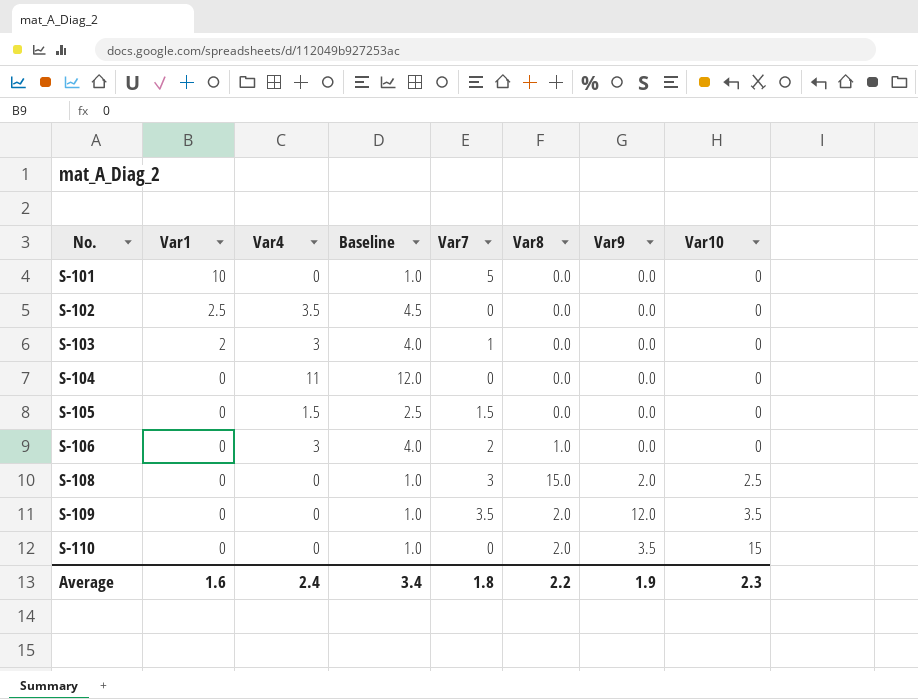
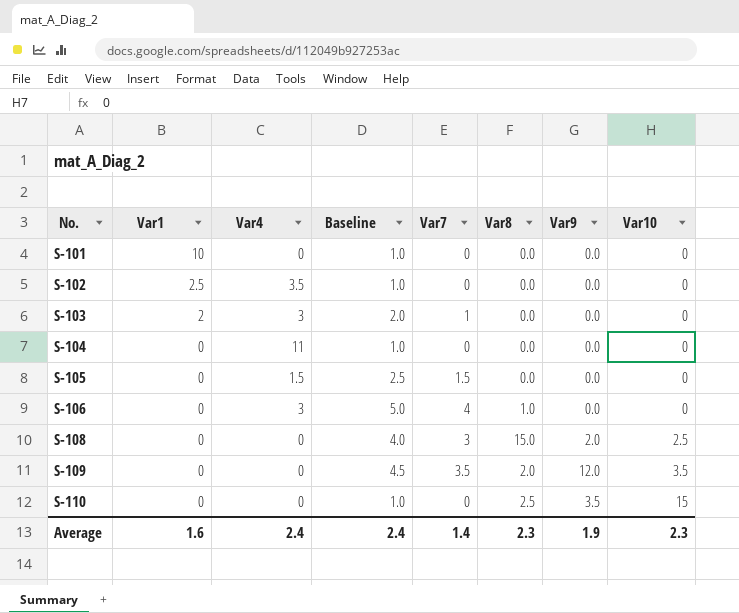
column Baseline | formula: [Var4] + 1 -> [Var7] + 1
S-101 | Var7: 5 -> 0
S-106 | Var7: 2 -> 4
S-110 | Var8: 2.0 -> 2.5
Average | Baseline: 3.4 -> 2.4
Average | Var7: 1.8 -> 1.4
Average | Var8: 2.2 -> 2.3

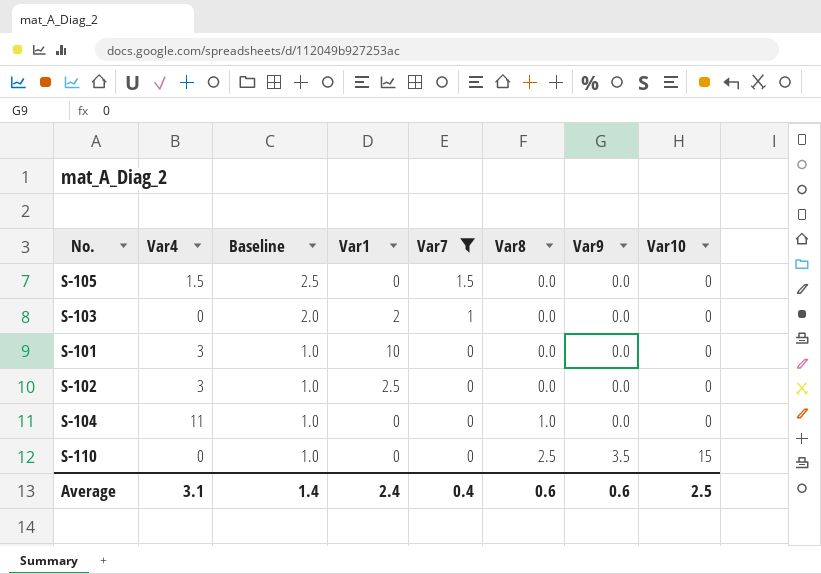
filter: none -> Var7 <= 1.5
row order: No. ascending -> Baseline descending
column Var1 | position: 2 -> 4
S-103 | Var4: 3 -> 0
S-101 | Var4: 0 -> 3
S-102 | Var4: 3.5 -> 3
S-104 | Var8: 0.0 -> 1.0
Average | Var4: 2.4 -> 3.1
Average | Baseline: 2.4 -> 1.4
Average | Var1: 1.6 -> 2.4
Average | Var7: 1.4 -> 0.4
Average | Var8: 2.3 -> 0.6
Average | Var9: 1.9 -> 0.6
Average | Var10: 2.3 -> 2.5

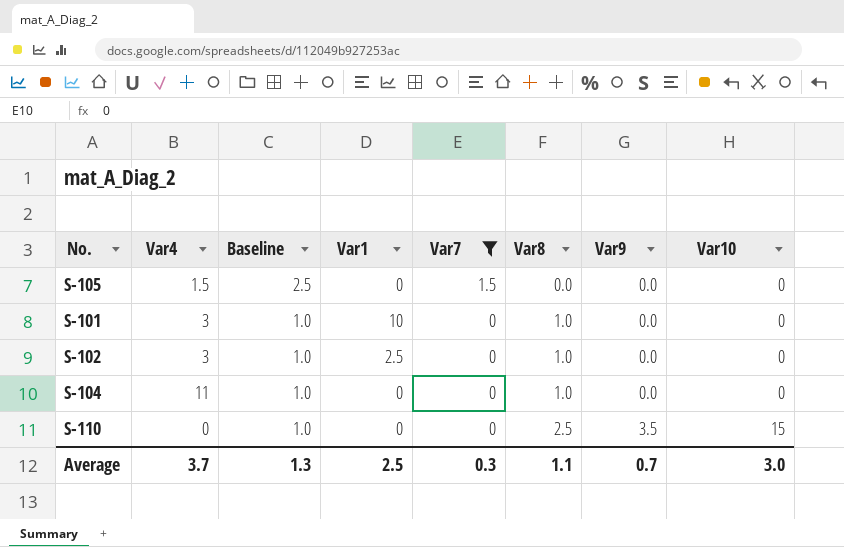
row S-103: 0 | 2.0 | 2 | 1 | 0.0 | 0.0 | 0 -> none
S-101 | Var8: 0.0 -> 1.0
S-102 | Var8: 0.0 -> 1.0
Average | Var4: 3.1 -> 3.7
Average | Baseline: 1.4 -> 1.3
Average | Var1: 2.4 -> 2.5
Average | Var7: 0.4 -> 0.3
Average | Var8: 0.6 -> 1.1
Average | Var9: 0.6 -> 0.7
Average | Var10: 2.5 -> 3.0

